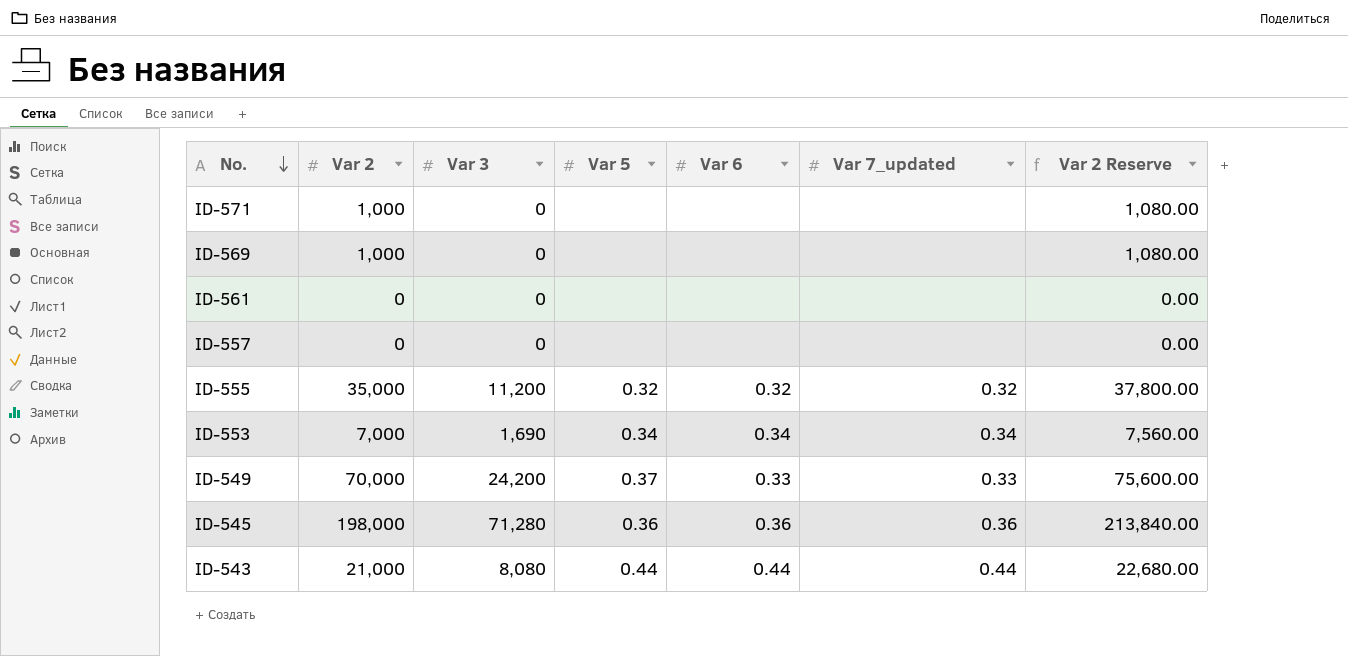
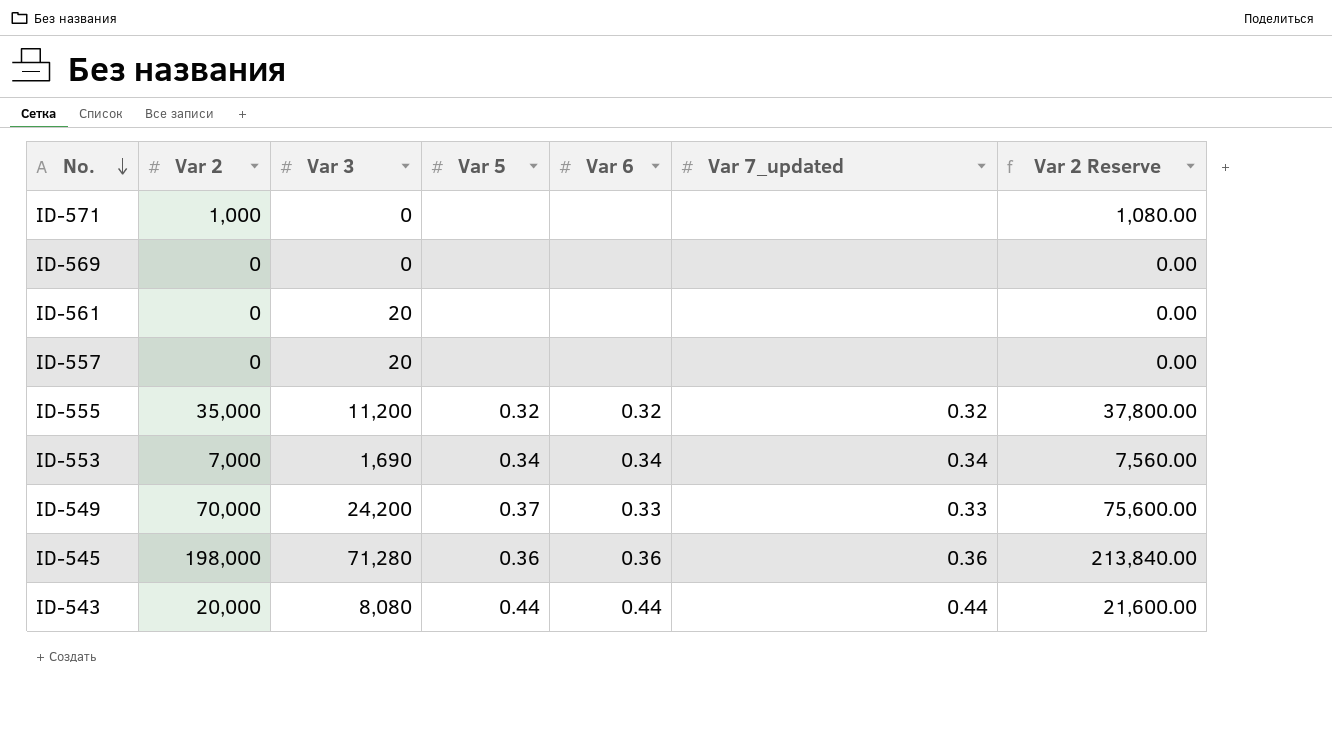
ID-569 | Var 2: 1,000 -> 0
ID-569 | Var 2 Reserve: 1,080.00 -> 0.00
ID-561 | Var 3: 0 -> 20
ID-557 | Var 3: 0 -> 20
ID-543 | Var 2: 21,000 -> 20,000
ID-543 | Var 2 Reserve: 22,680.00 -> 21,600.00

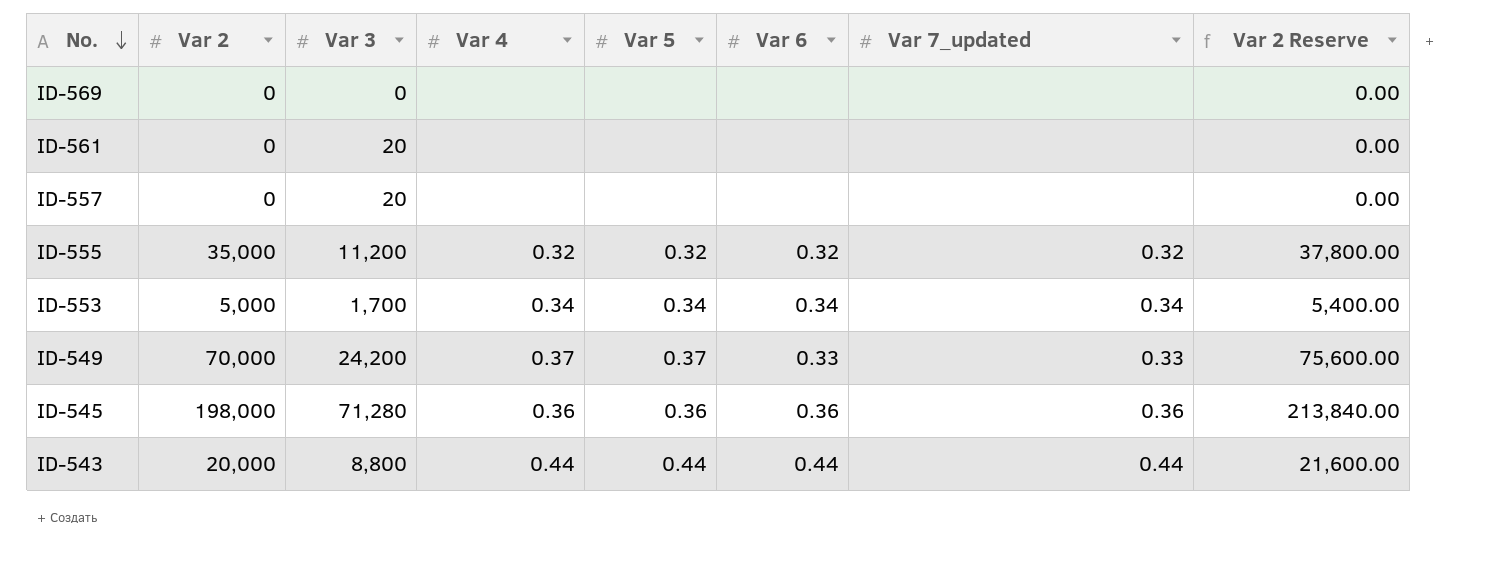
column Var 4 | position: none -> 4
row ID-571: 1,000 | 0 | none | none | none | 1,080.00 -> none
ID-553 | Var 2: 7,000 -> 5,000
ID-553 | Var 3: 1,690 -> 1,700
ID-553 | Var 2 Reserve: 7,560.00 -> 5,400.00
ID-543 | Var 3: 8,080 -> 8,800

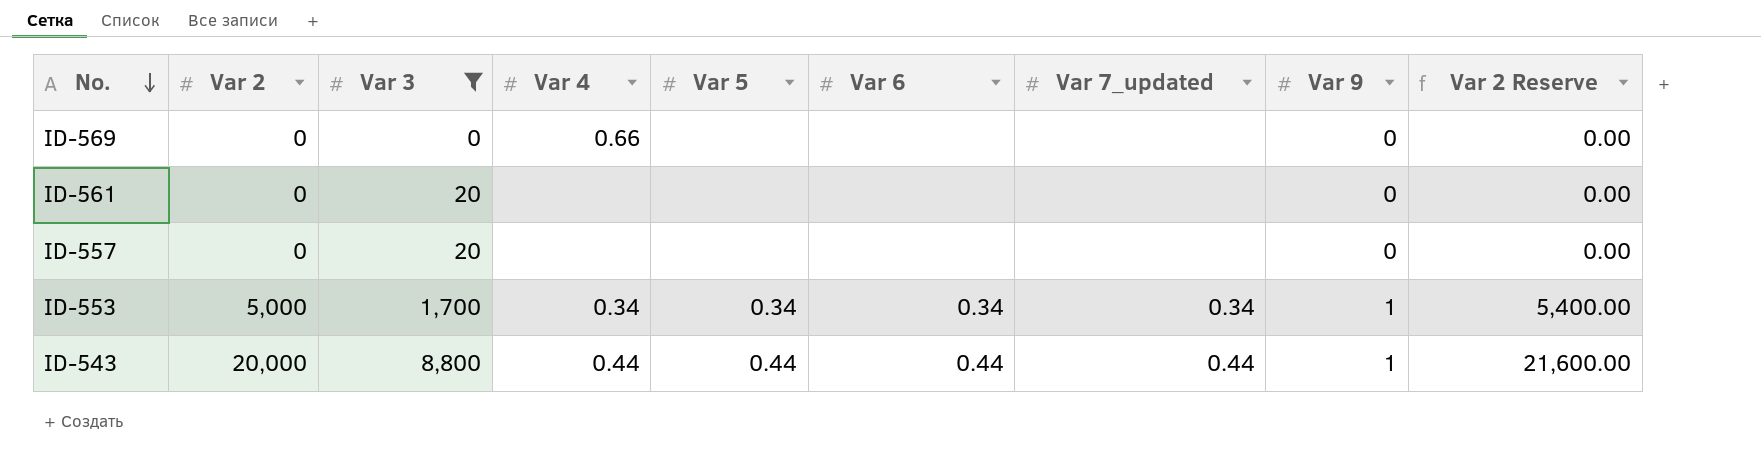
filter: none -> Var 3 <= 8,800
column Var 9 | position: none -> 8
ID-569 | Var 4: none -> 0.66

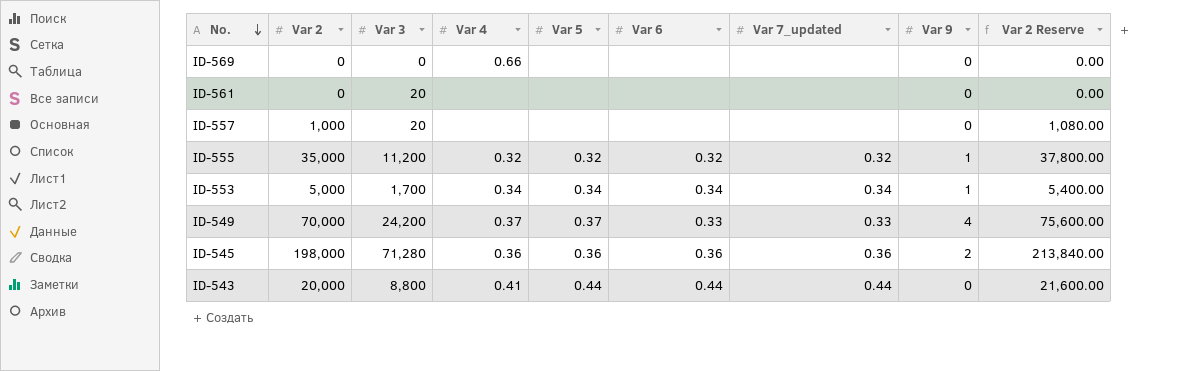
filter: Var 3 <= 8,800 -> none
ID-557 | Var 2: 0 -> 1,000
ID-557 | Var 2 Reserve: 0.00 -> 1,080.00
ID-543 | Var 4: 0.44 -> 0.41
ID-543 | Var 9: 1 -> 0

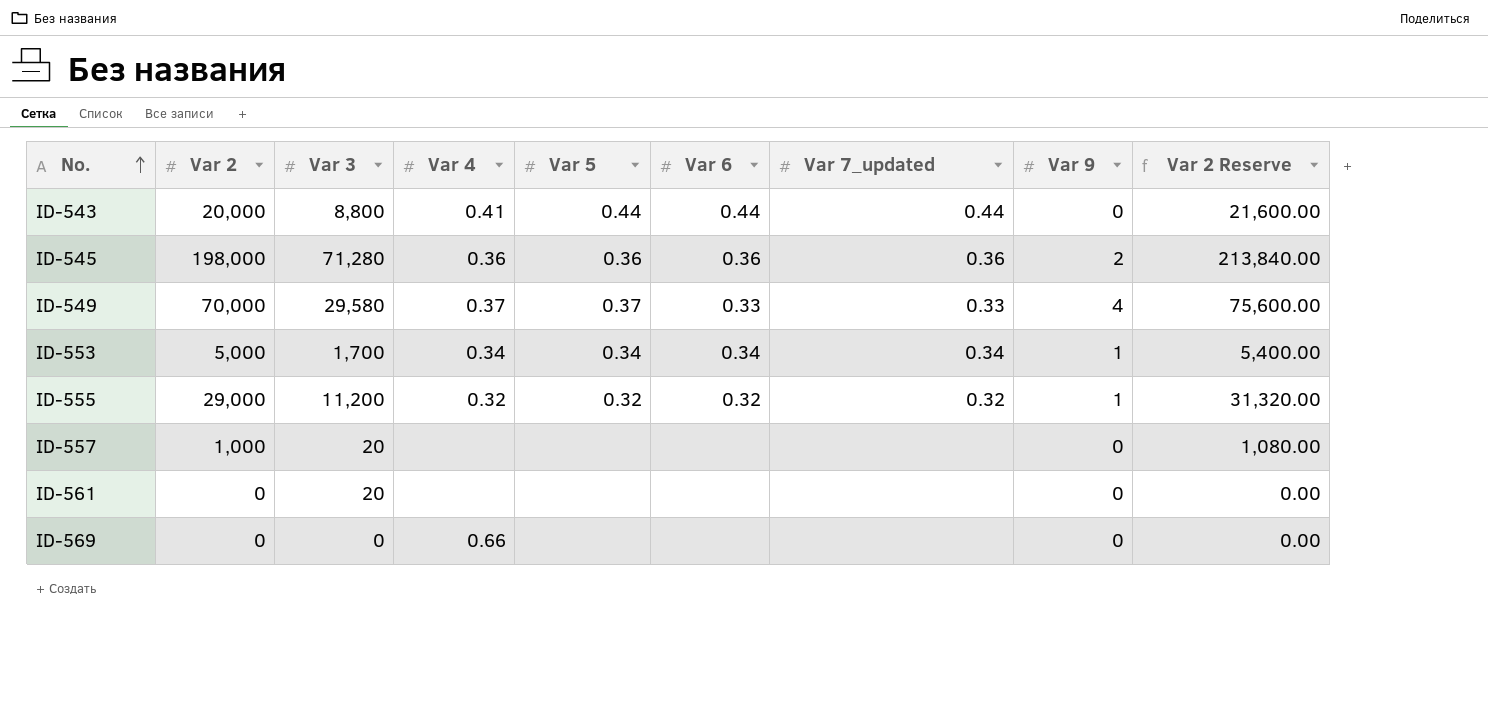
row order: No. descending -> No. ascending
ID-549 | Var 3: 24,200 -> 29,580
ID-555 | Var 2: 35,000 -> 29,000
ID-555 | Var 2 Reserve: 37,800.00 -> 31,320.00

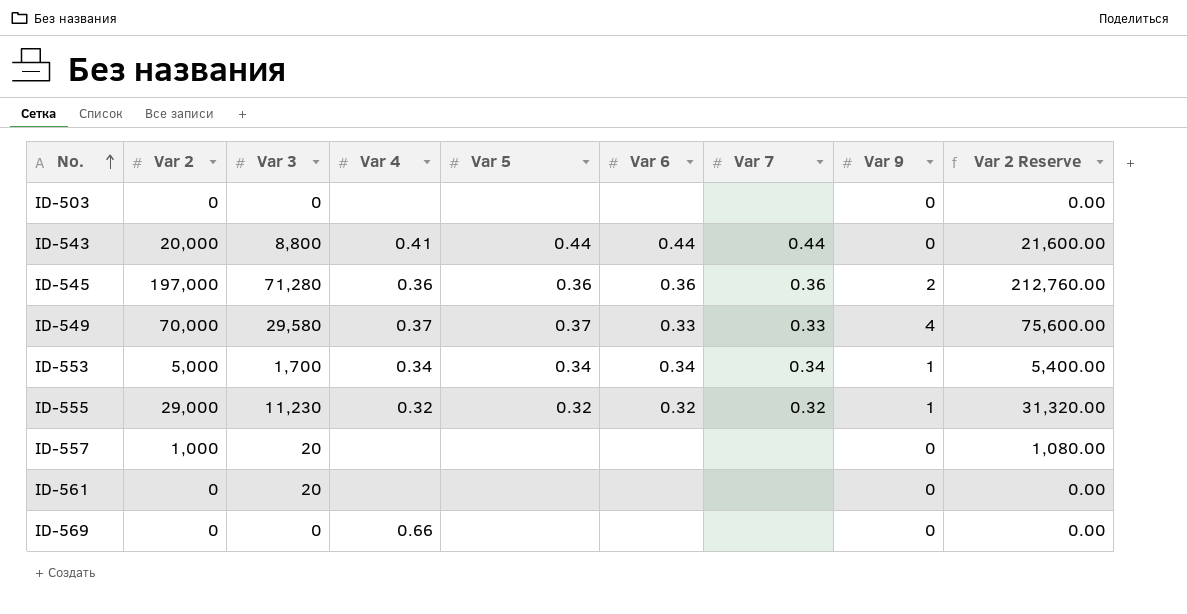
column name: Var 7_updated -> Var 7
row ID-503: none -> 0 | 0 | none | none | none | none | 0 | 0.00
ID-545 | Var 2: 198,000 -> 197,000
ID-545 | Var 2 Reserve: 213,840.00 -> 212,760.00
ID-555 | Var 3: 11,200 -> 11,230

